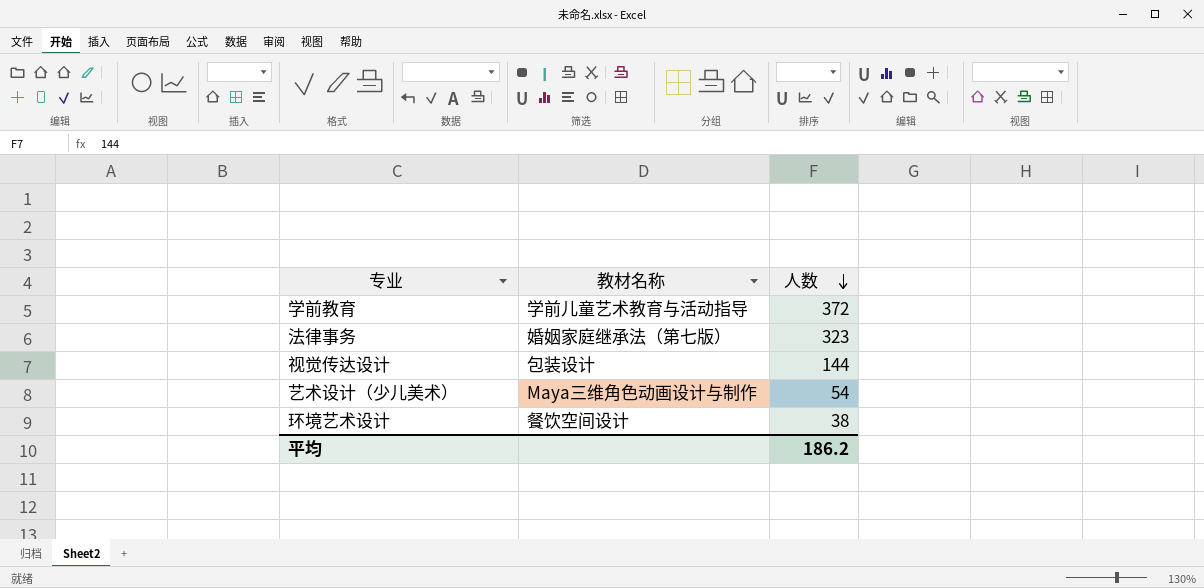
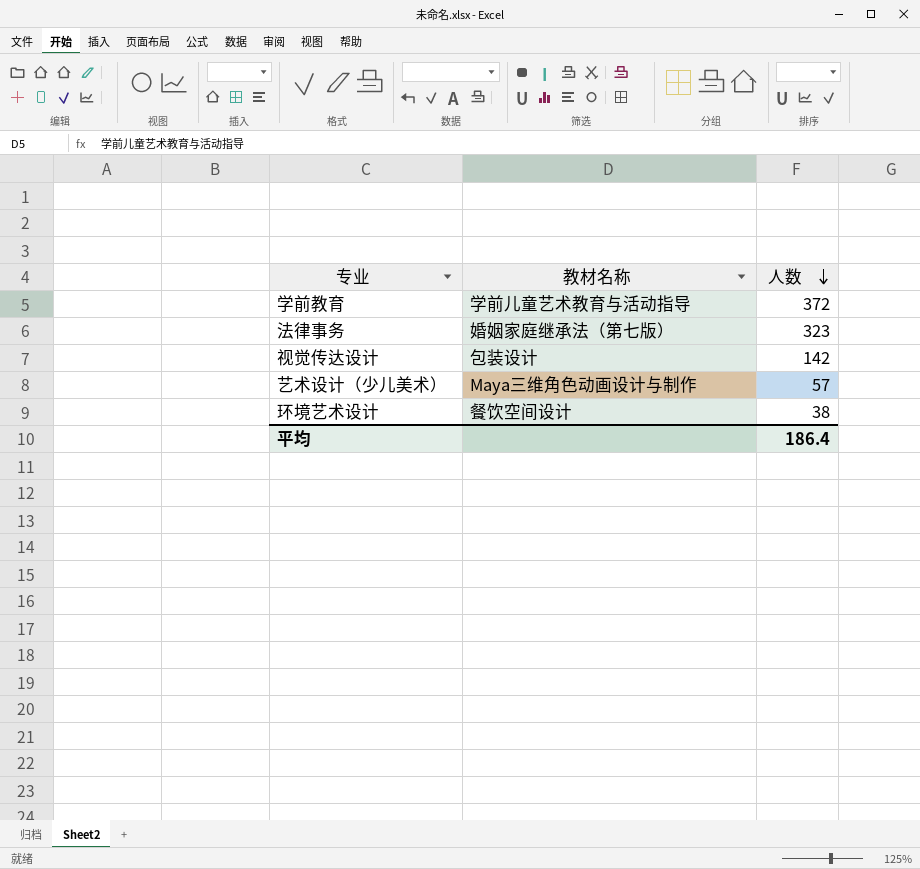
视觉传达设计 | 人数: 144 -> 142
艺术设计（少儿美术） | 人数: 54 -> 57
平均 | 人数: 186.2 -> 186.4

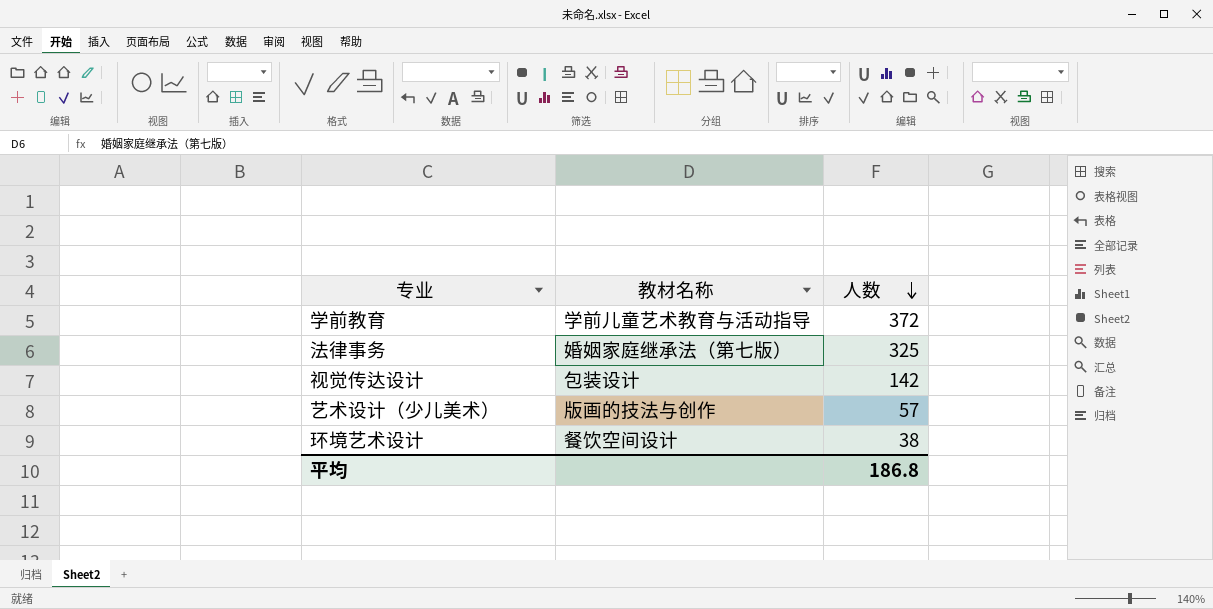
法律事务 | 人数: 323 -> 325
艺术设计（少儿美术） | 教材名称: Maya三维角色动画设计与制作 -> 版画的技法与创作
平均 | 人数: 186.4 -> 186.8

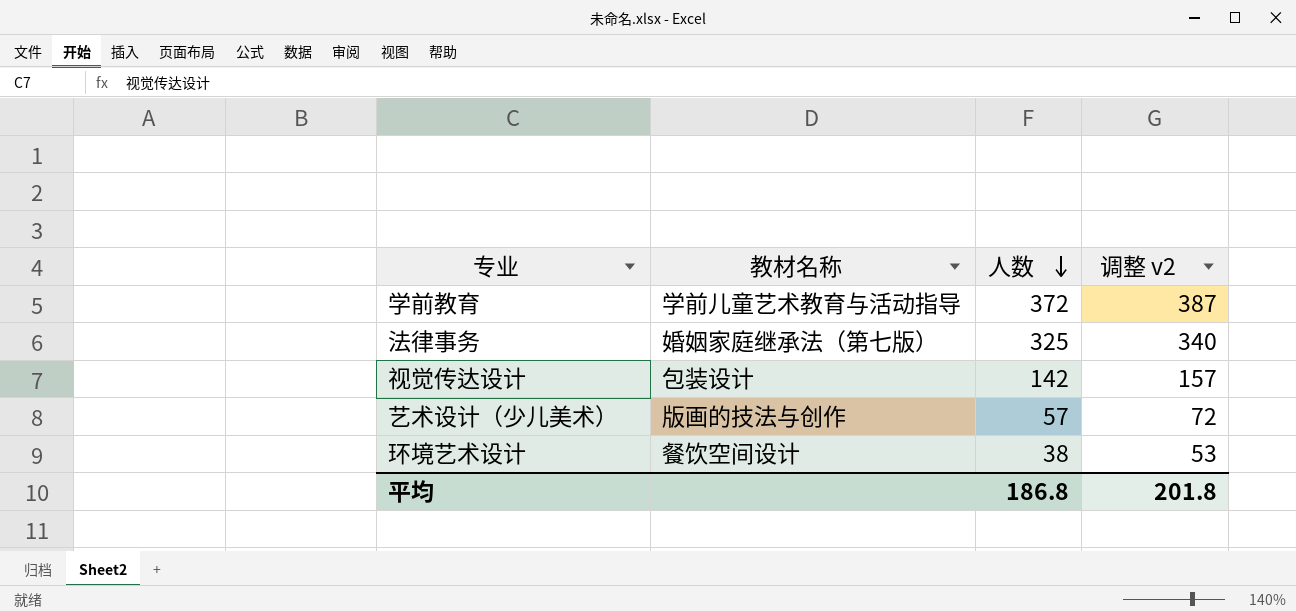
column 调整 v2 | formula: none -> [人数] + 15

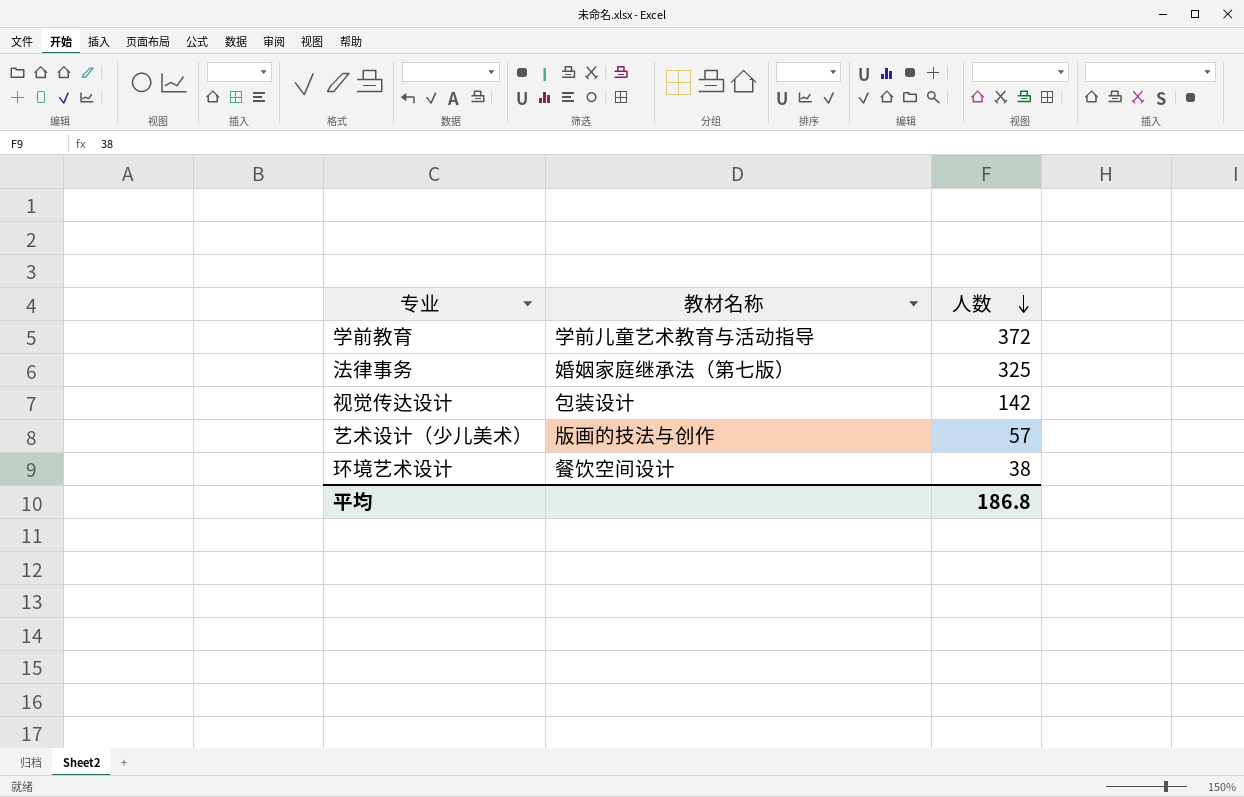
column 调整 v2 | formula: [人数] + 15 -> none

